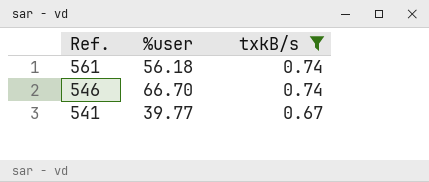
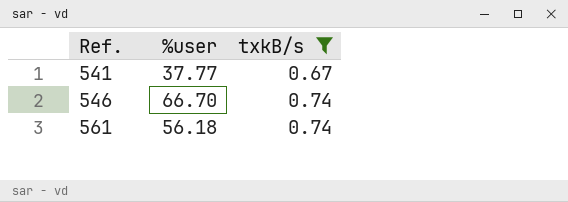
row order: Ref. descending -> Ref. ascending
541 | %user: 39.77 -> 37.77

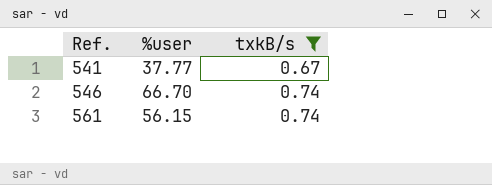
561 | %user: 56.18 -> 56.15

